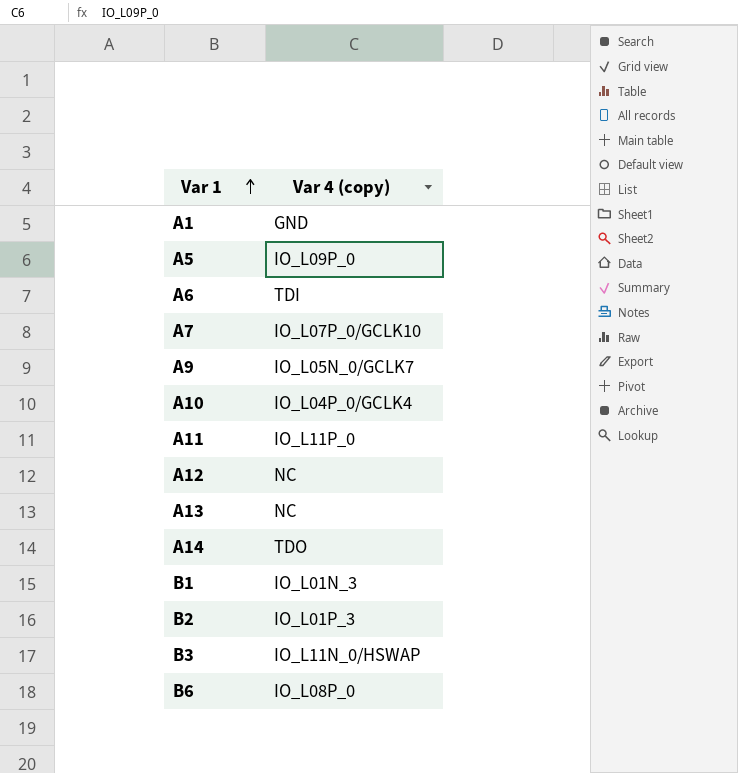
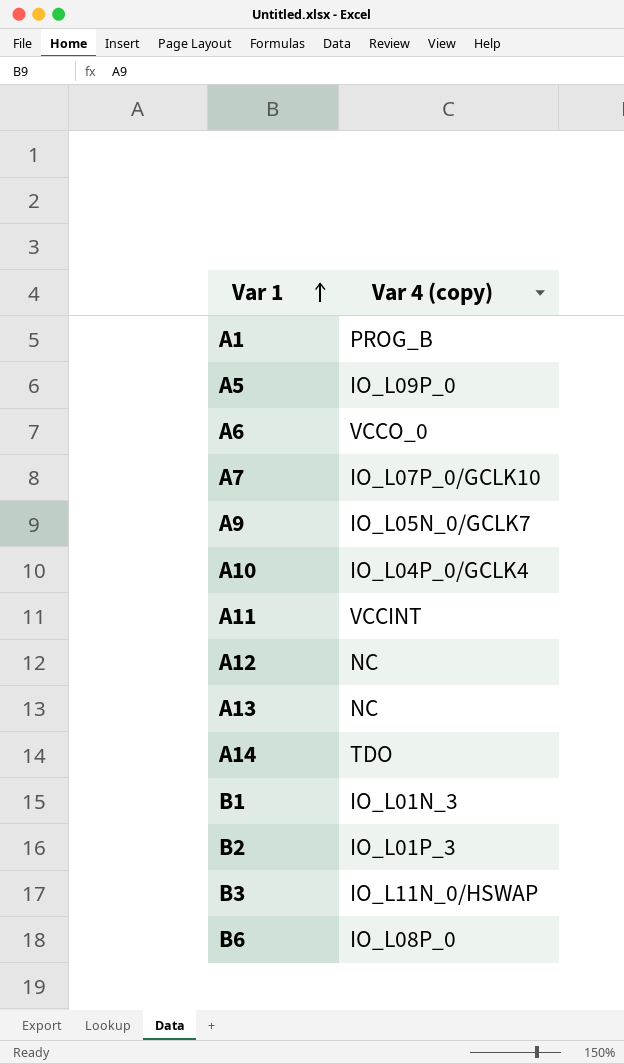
A1 | Var 4 (copy): GND -> PROG_B
A6 | Var 4 (copy): TDI -> VCCO_0
A11 | Var 4 (copy): IO_L11P_0 -> VCCINT

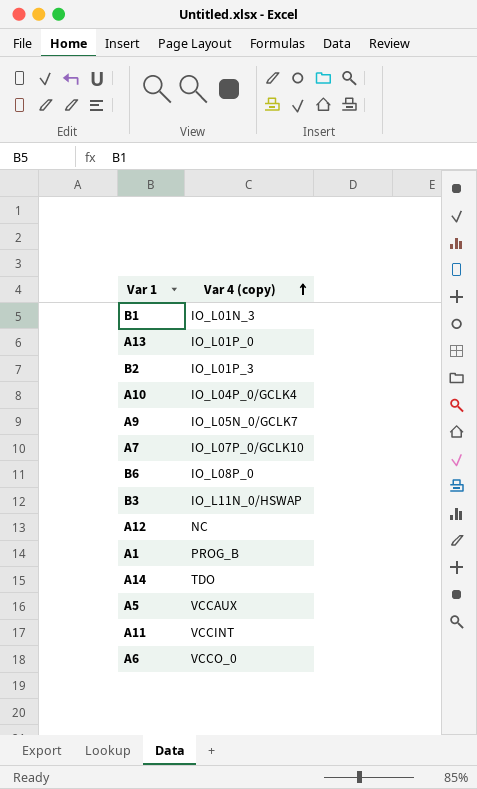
row order: Var 1 ascending -> Var 4 (copy) ascending
A13 | Var 4 (copy): NC -> IO_L01P_0
A5 | Var 4 (copy): IO_L09P_0 -> VCCAUX

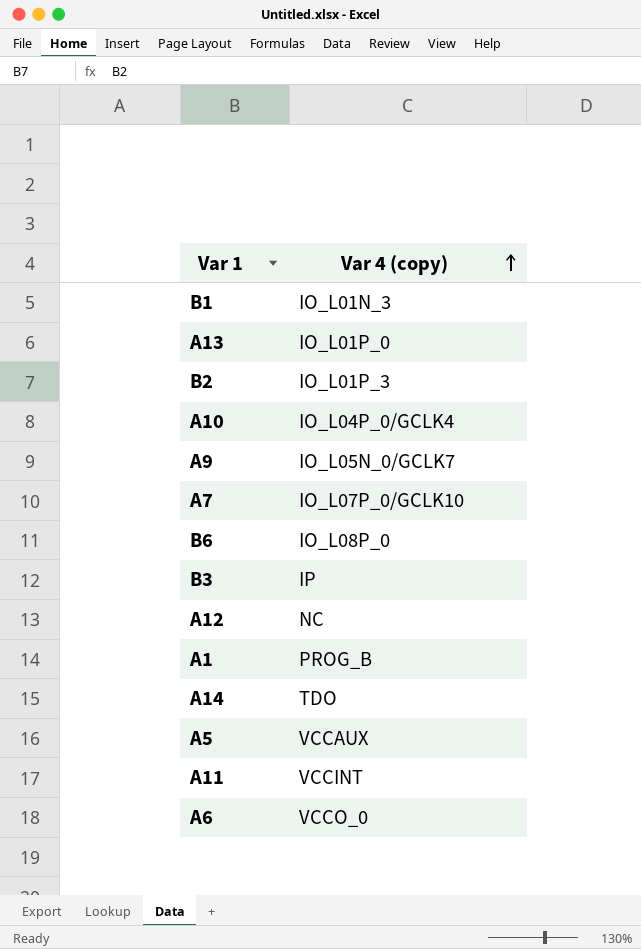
B3 | Var 4 (copy): IO_L11N_0/HSWAP -> IP

